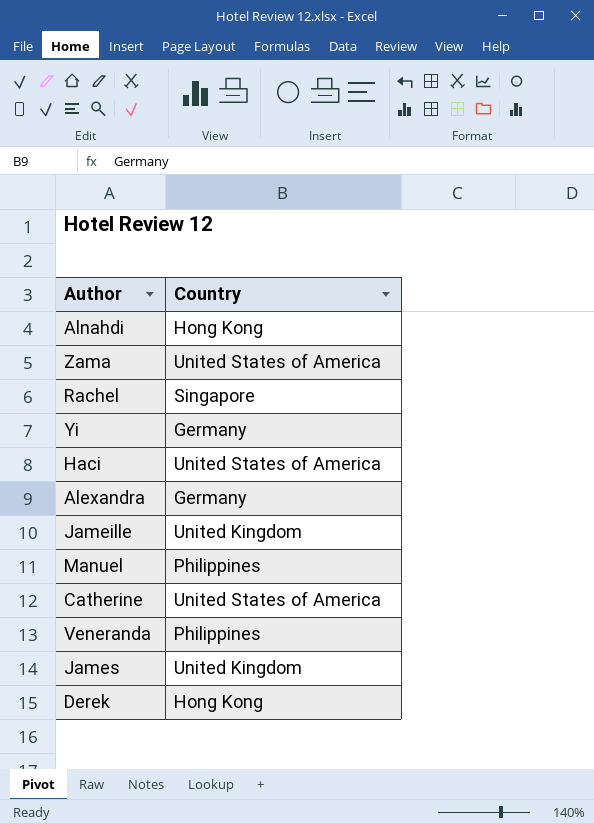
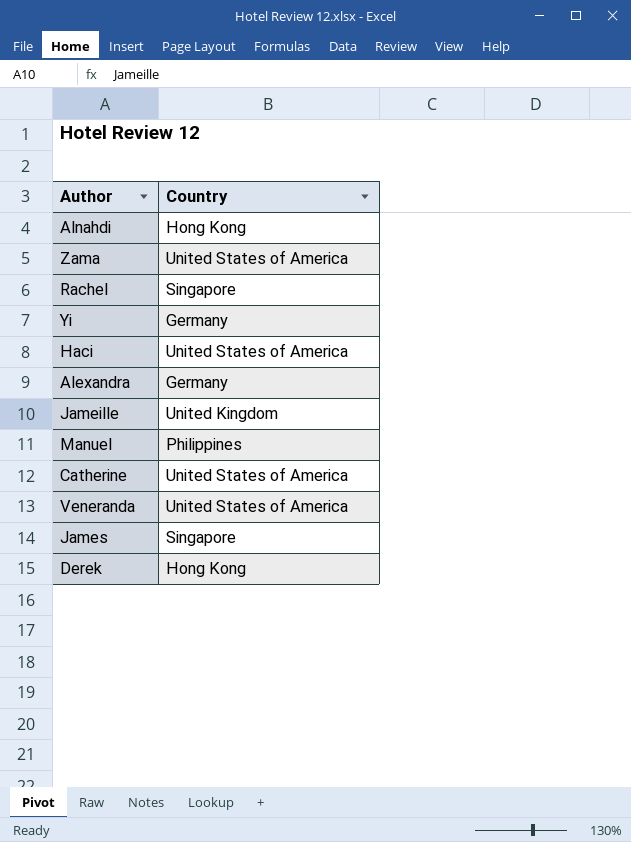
Veneranda | Country: Philippines -> United States of America
James | Country: United Kingdom -> Singapore

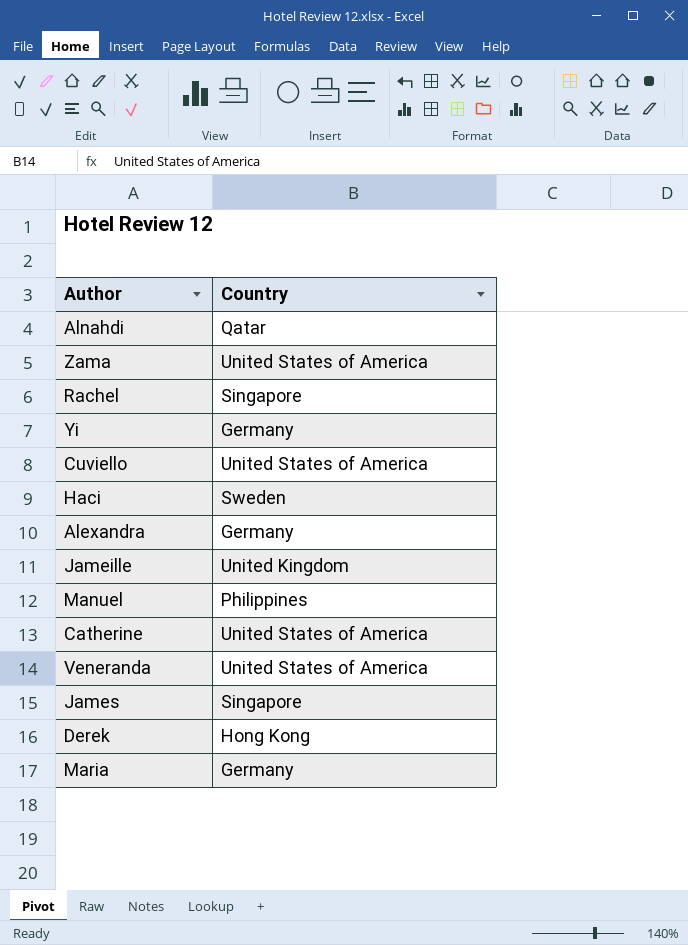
Alnahdi | Country: Hong Kong -> Qatar
row Cuviello: none -> United States of America
Haci | Country: United States of America -> Sweden
row Maria: none -> Germany

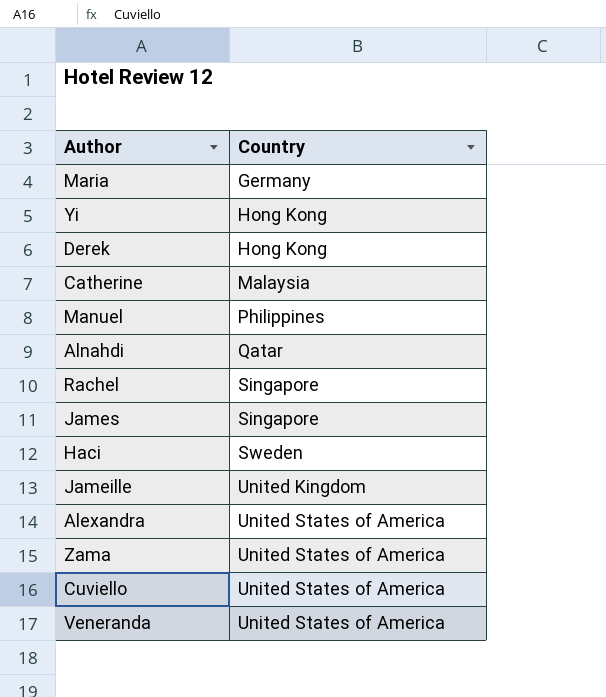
row order: none -> Country ascending
Yi | Country: Germany -> Hong Kong
Catherine | Country: United States of America -> Malaysia
Alexandra | Country: Germany -> United States of America

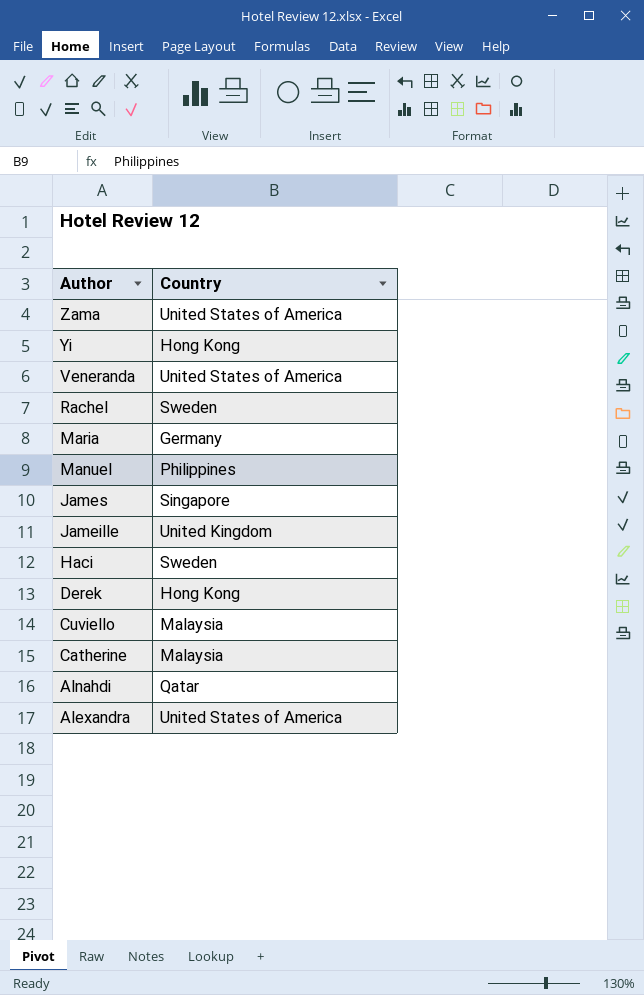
row order: Country ascending -> Author descending
Rachel | Country: Singapore -> Sweden
Cuviello | Country: United States of America -> Malaysia

